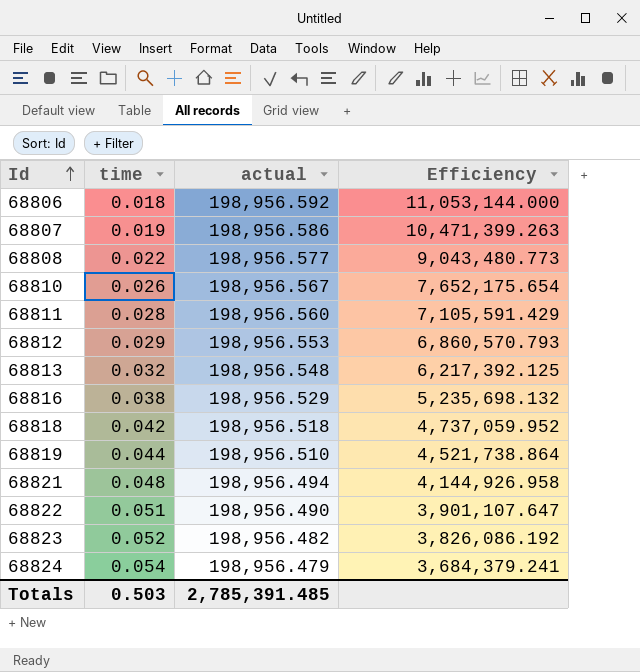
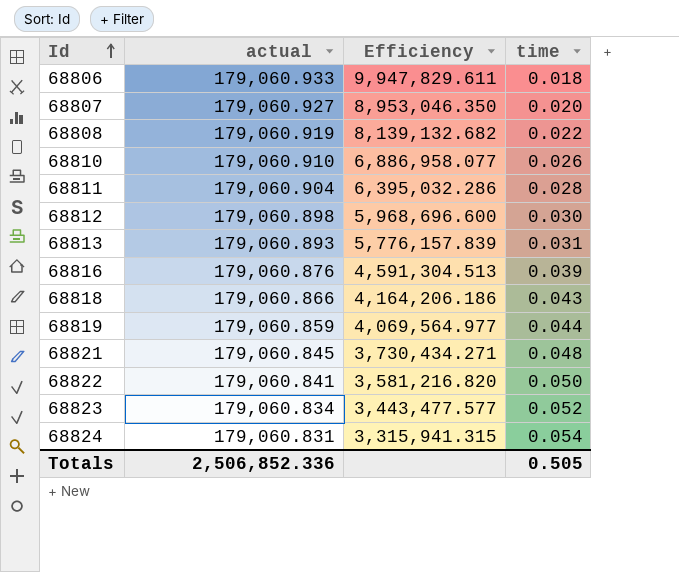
column time | position: 2 -> 4
68806 | actual: 198,956.592 -> 179,060.933
68806 | Efficiency: 11,053,144.000 -> 9,947,829.611
68807 | actual: 198,956.586 -> 179,060.927
68807 | Efficiency: 10,471,399.263 -> 8,953,046.350
68807 | time: 0.019 -> 0.020
68808 | actual: 198,956.577 -> 179,060.919
68808 | Efficiency: 9,043,480.773 -> 8,139,132.682
68810 | actual: 198,956.567 -> 179,060.910
68810 | Efficiency: 7,652,175.654 -> 6,886,958.077
68811 | actual: 198,956.560 -> 179,060.904
68811 | Efficiency: 7,105,591.429 -> 6,395,032.286
68812 | actual: 198,956.553 -> 179,060.898
68812 | Efficiency: 6,860,570.793 -> 5,968,696.600
68812 | time: 0.029 -> 0.030
68813 | actual: 198,956.548 -> 179,060.893
68813 | Efficiency: 6,217,392.125 -> 5,776,157.839
68813 | time: 0.032 -> 0.031
68816 | actual: 198,956.529 -> 179,060.876
68816 | Efficiency: 5,235,698.132 -> 4,591,304.513
68816 | time: 0.038 -> 0.039
68818 | actual: 198,956.518 -> 179,060.866
68818 | Efficiency: 4,737,059.952 -> 4,164,206.186
68818 | time: 0.042 -> 0.043
68819 | actual: 198,956.510 -> 179,060.859
68819 | Efficiency: 4,521,738.864 -> 4,069,564.977
68821 | actual: 198,956.494 -> 179,060.845
68821 | Efficiency: 4,144,926.958 -> 3,730,434.271
68822 | actual: 198,956.490 -> 179,060.841
68822 | Efficiency: 3,901,107.647 -> 3,581,216.820
68822 | time: 0.051 -> 0.050
68823 | actual: 198,956.482 -> 179,060.834
68823 | Efficiency: 3,826,086.192 -> 3,443,477.577
68824 | actual: 198,956.479 -> 179,060.831
68824 | Efficiency: 3,684,379.241 -> 3,315,941.315
Totals | actual: 2,785,391.485 -> 2,506,852.336
Totals | time: 0.503 -> 0.505

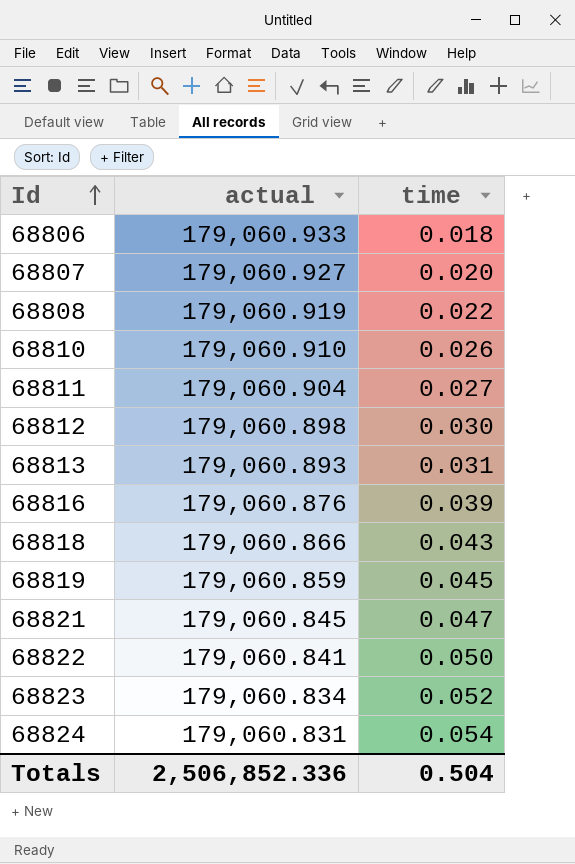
column Efficiency | formula: [actual] / [time] -> none
68811 | time: 0.028 -> 0.027
68819 | time: 0.044 -> 0.045
68821 | time: 0.048 -> 0.047
Totals | time: 0.505 -> 0.504

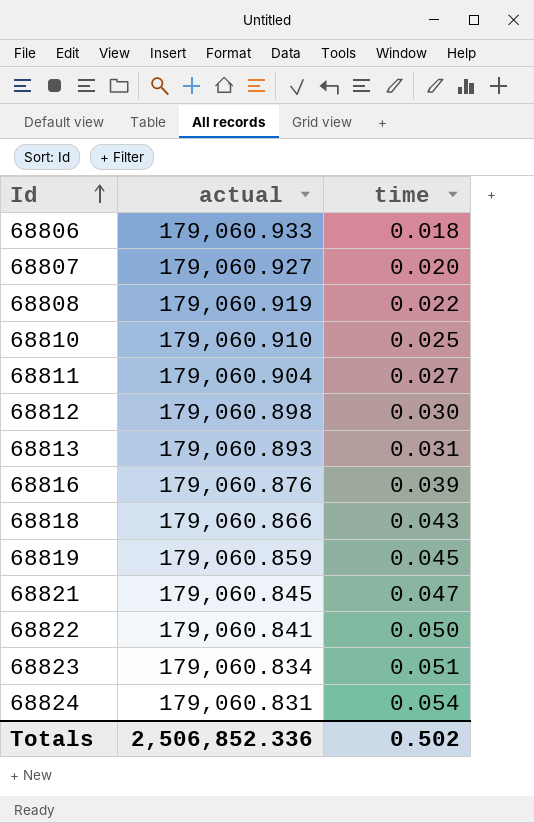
68810 | time: 0.026 -> 0.025
68823 | time: 0.052 -> 0.051
Totals | time: 0.504 -> 0.502

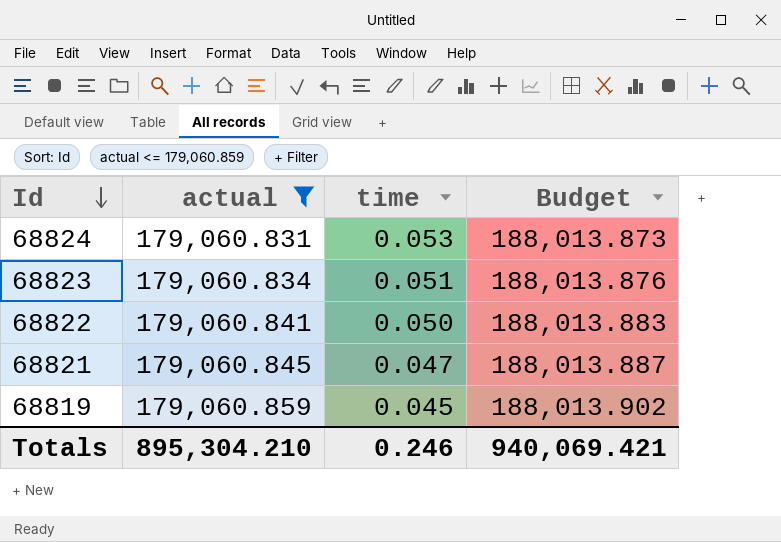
filter: none -> actual <= 179,060.859
row order: Id ascending -> Id descending
column Budget | formula: none -> [actual] * 1.05
68824 | time: 0.054 -> 0.053
Totals | actual: 2,506,852.336 -> 895,304.210
Totals | time: 0.502 -> 0.246

